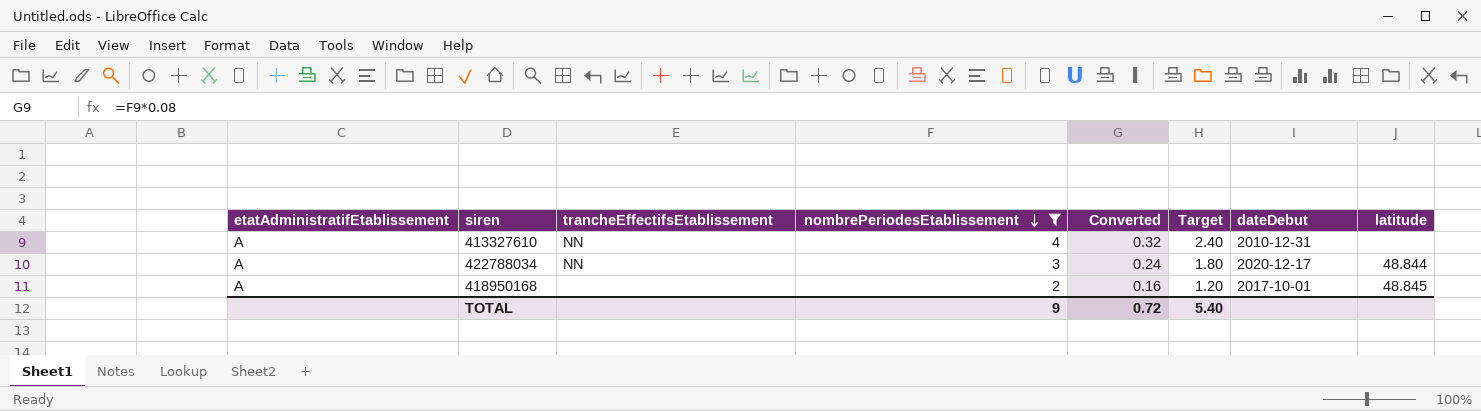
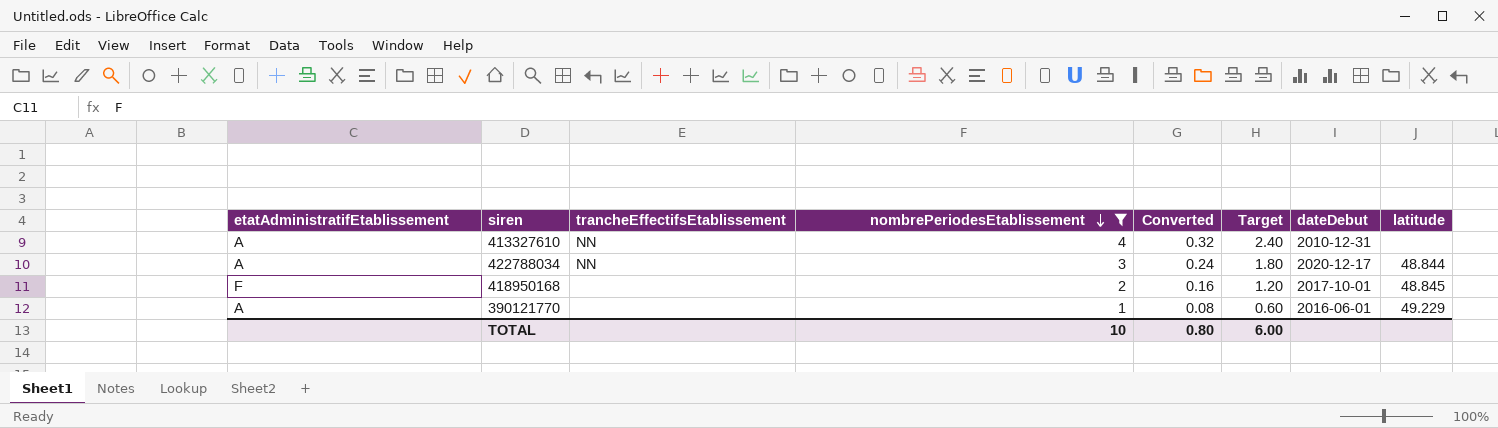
418950168 | etatAdministratifEtablissement: A -> F
row 390121770: none -> A | none | 1 | 0.08 | 0.60 | 2016-06-01 | 49.229
TOTAL | nombrePeriodesEtablissement: 9 -> 10
TOTAL | Converted: 0.72 -> 0.80
TOTAL | Target: 5.40 -> 6.00

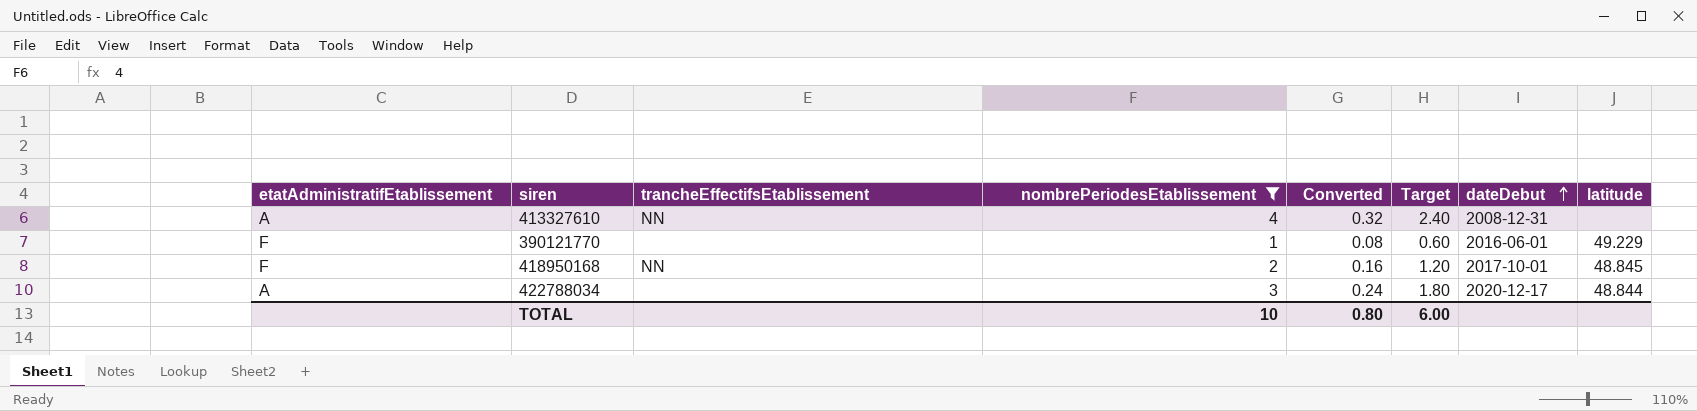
row order: nombrePeriodesEtablissement descending -> dateDebut ascending
413327610 | dateDebut: 2010-12-31 -> 2008-12-31
390121770 | etatAdministratifEtablissement: A -> F
418950168 | trancheEffectifsEtablissement: none -> NN
422788034 | trancheEffectifsEtablissement: NN -> none

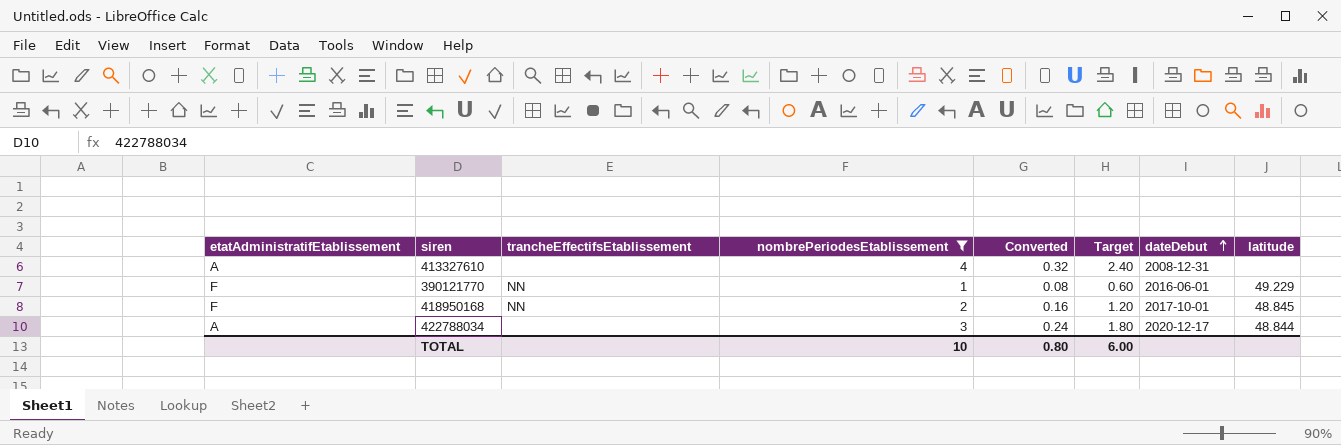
413327610 | trancheEffectifsEtablissement: NN -> none
390121770 | trancheEffectifsEtablissement: none -> NN

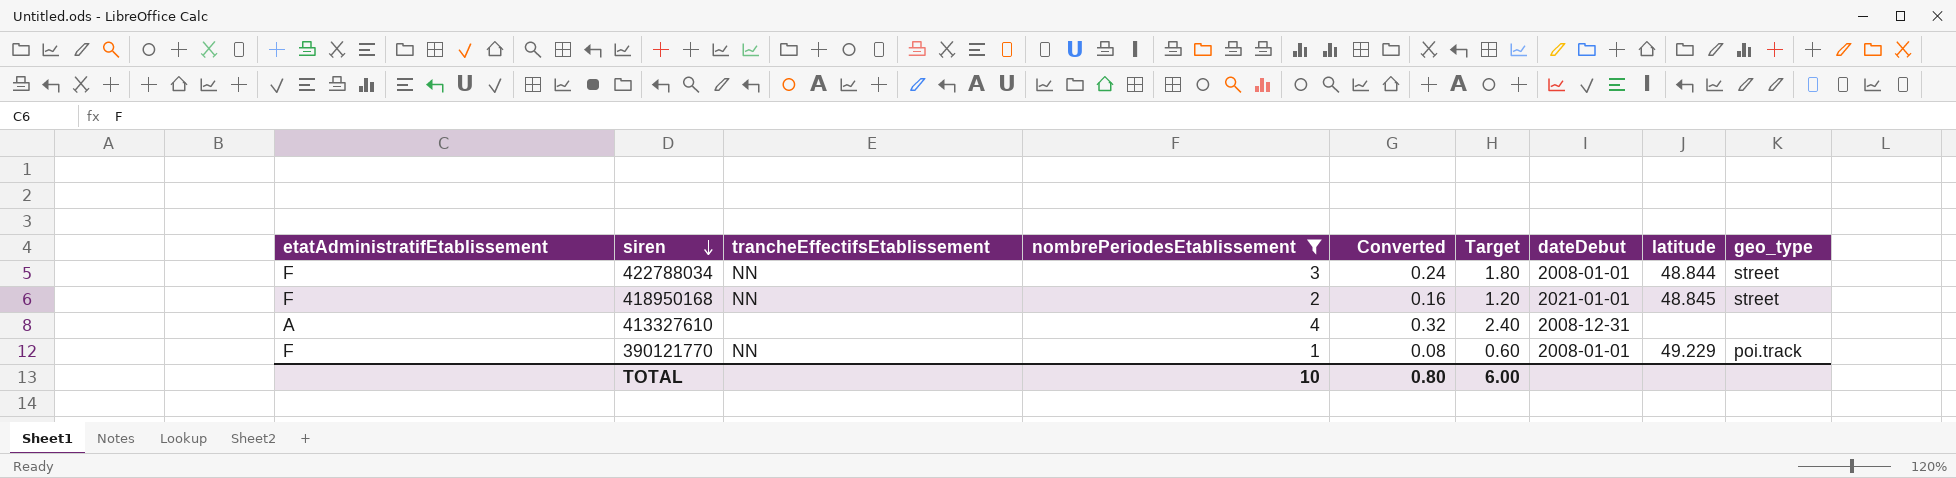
row order: dateDebut ascending -> siren descending
column geo_type | position: none -> 9
422788034 | etatAdministratifEtablissement: A -> F
422788034 | trancheEffectifsEtablissement: none -> NN
422788034 | dateDebut: 2020-12-17 -> 2008-01-01
418950168 | dateDebut: 2017-10-01 -> 2021-01-01
390121770 | dateDebut: 2016-06-01 -> 2008-01-01

